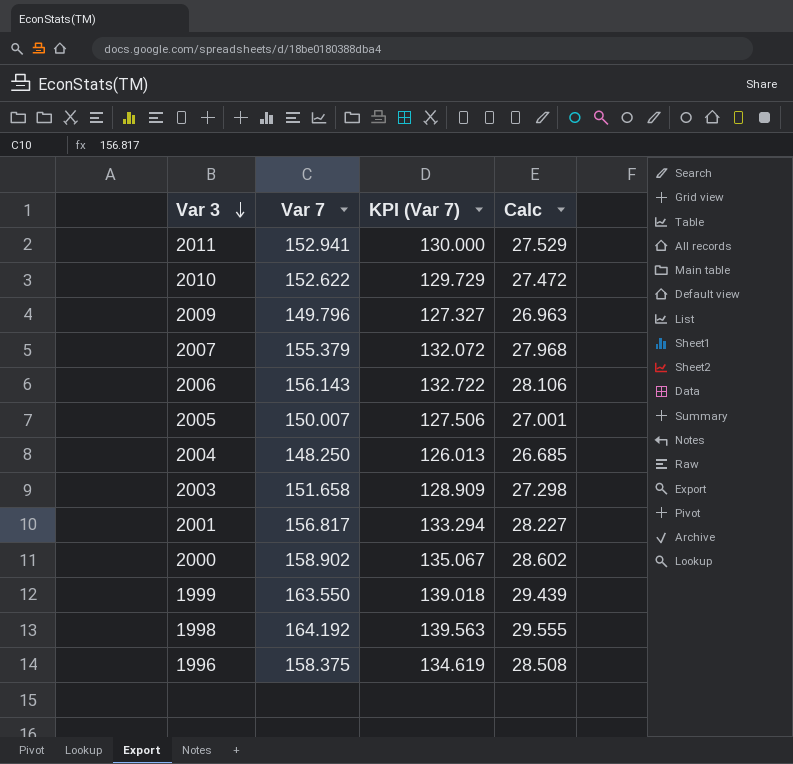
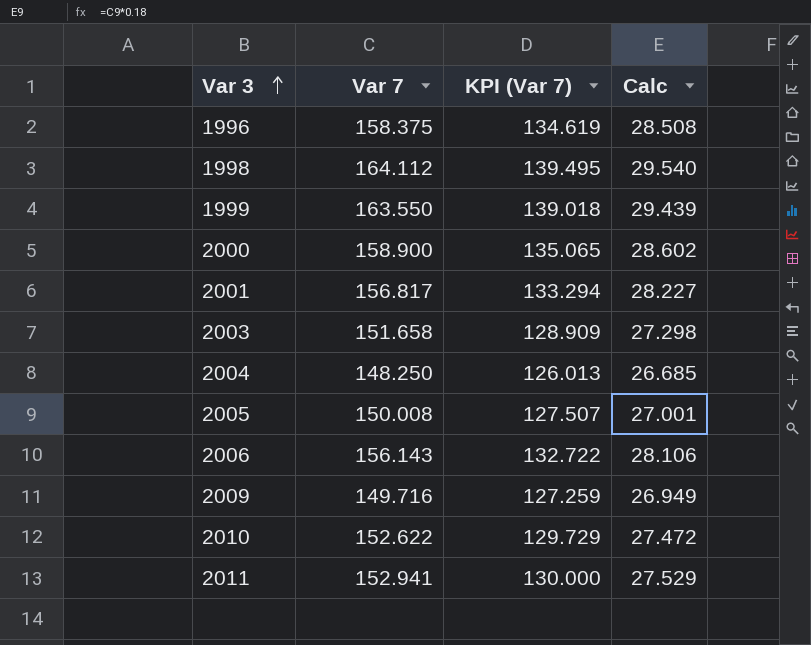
row order: Var 3 descending -> Var 3 ascending
row 2007: 155.379 | 132.072 | 27.968 -> none
1998 | Var 7: 164.192 -> 164.112
1998 | KPI (Var 7): 139.563 -> 139.495
1998 | Calc: 29.555 -> 29.540
2000 | Var 7: 158.902 -> 158.900
2000 | KPI (Var 7): 135.067 -> 135.065
2005 | Var 7: 150.007 -> 150.008
2005 | KPI (Var 7): 127.506 -> 127.507
2009 | Var 7: 149.796 -> 149.716
2009 | KPI (Var 7): 127.327 -> 127.259
2009 | Calc: 26.963 -> 26.949

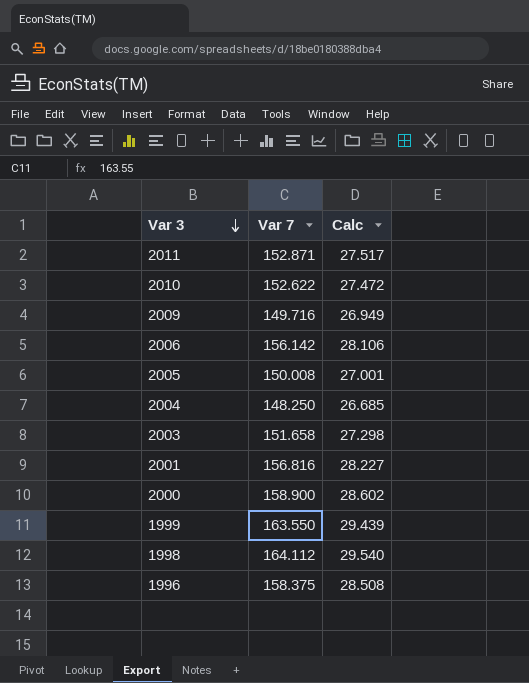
row order: Var 3 ascending -> Var 3 descending
column KPI (Var 7) | formula: [Var 7] * 0.85 -> none
2011 | Var 7: 152.941 -> 152.871
2011 | Calc: 27.529 -> 27.517
2006 | Var 7: 156.143 -> 156.142
2001 | Var 7: 156.817 -> 156.816

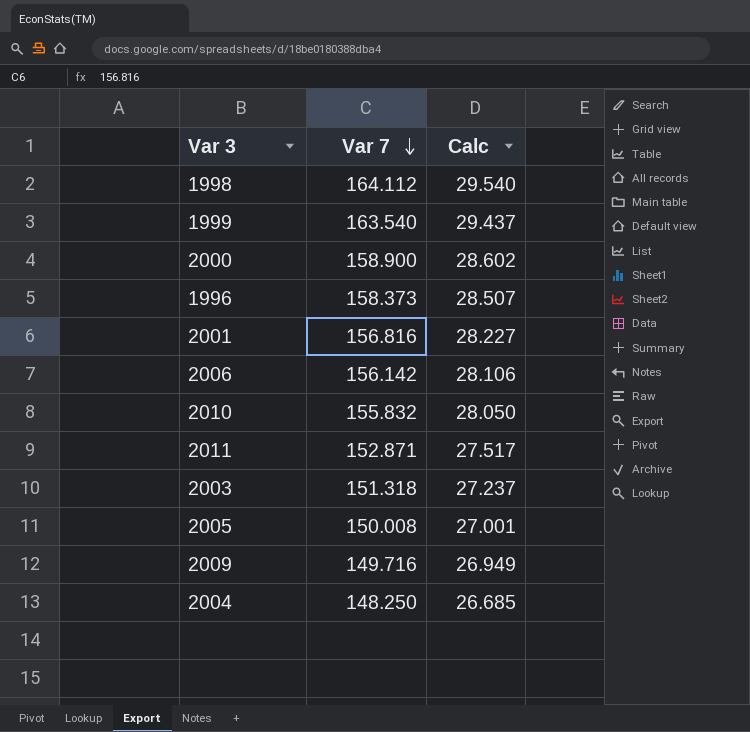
row order: Var 3 descending -> Var 7 descending
1999 | Var 7: 163.550 -> 163.540
1999 | Calc: 29.439 -> 29.437
1996 | Var 7: 158.375 -> 158.373
1996 | Calc: 28.508 -> 28.507
2010 | Var 7: 152.622 -> 155.832
2010 | Calc: 27.472 -> 28.050
2003 | Var 7: 151.658 -> 151.318
2003 | Calc: 27.298 -> 27.237

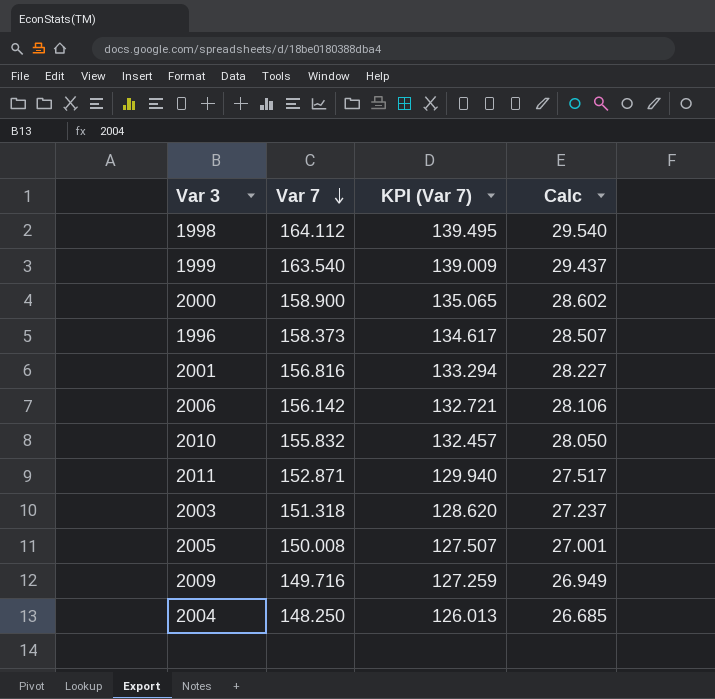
column KPI (Var 7) | formula: none -> [Var 7] * 0.85

